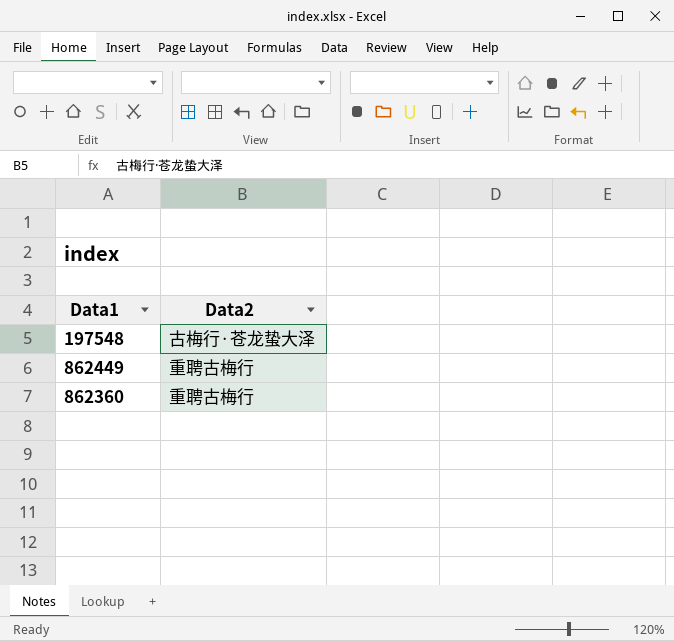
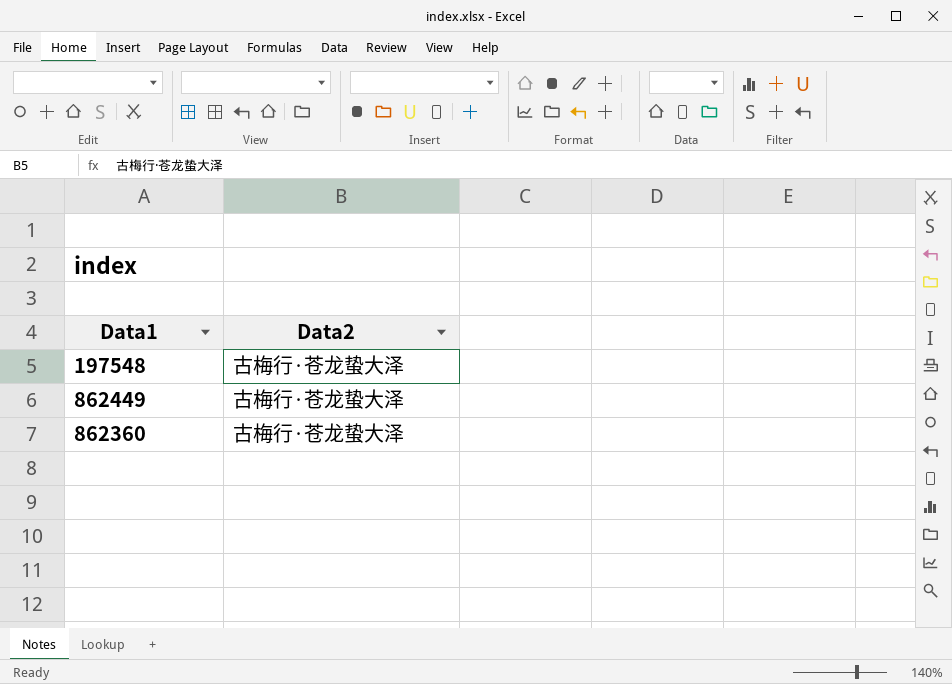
862449 | Data2: 重聘古梅行 -> 古梅行·苍龙蛰大泽
862360 | Data2: 重聘古梅行 -> 古梅行·苍龙蛰大泽

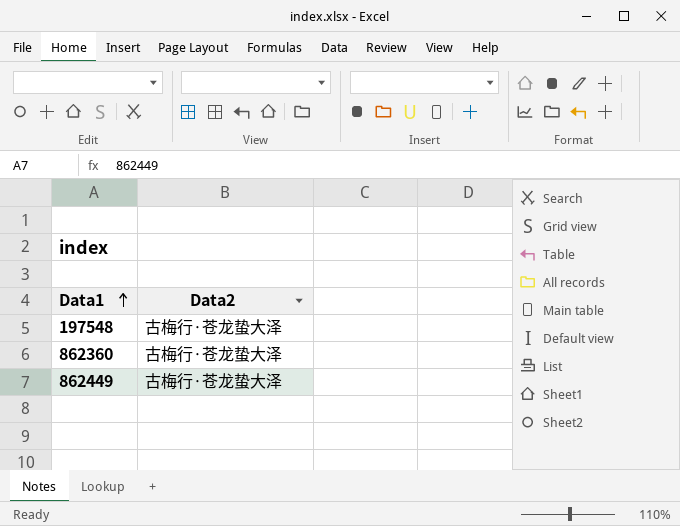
row order: none -> Data1 ascending

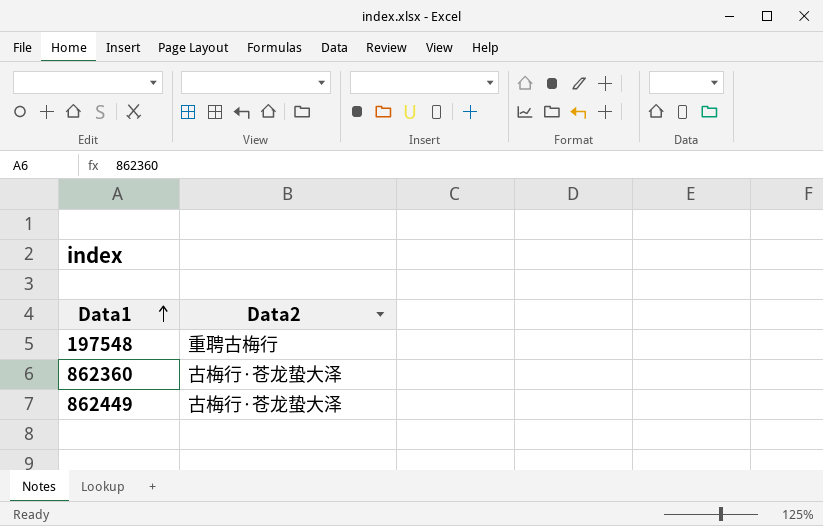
197548 | Data2: 古梅行·苍龙蛰大泽 -> 重聘古梅行

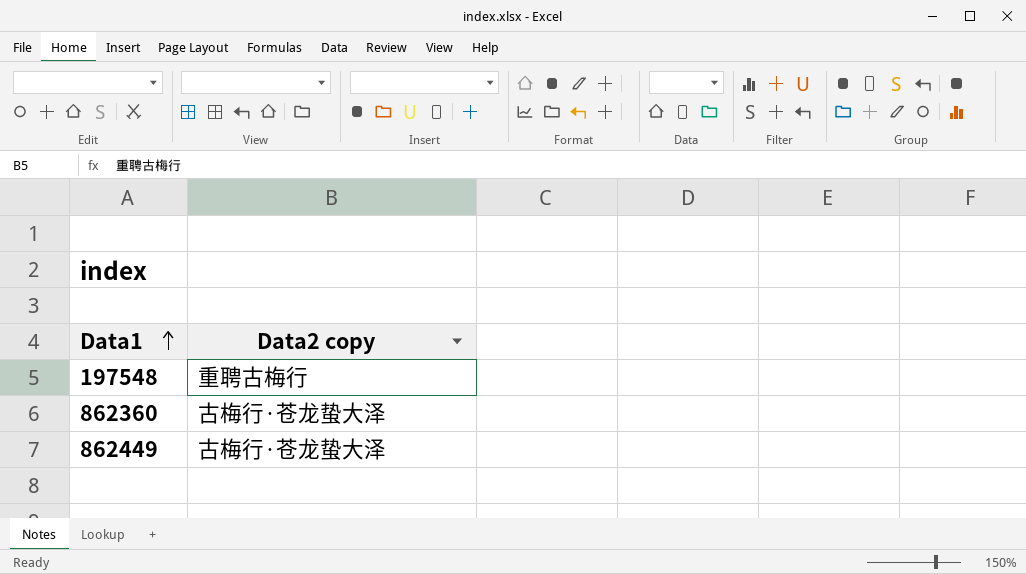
column name: Data2 -> Data2 copy

